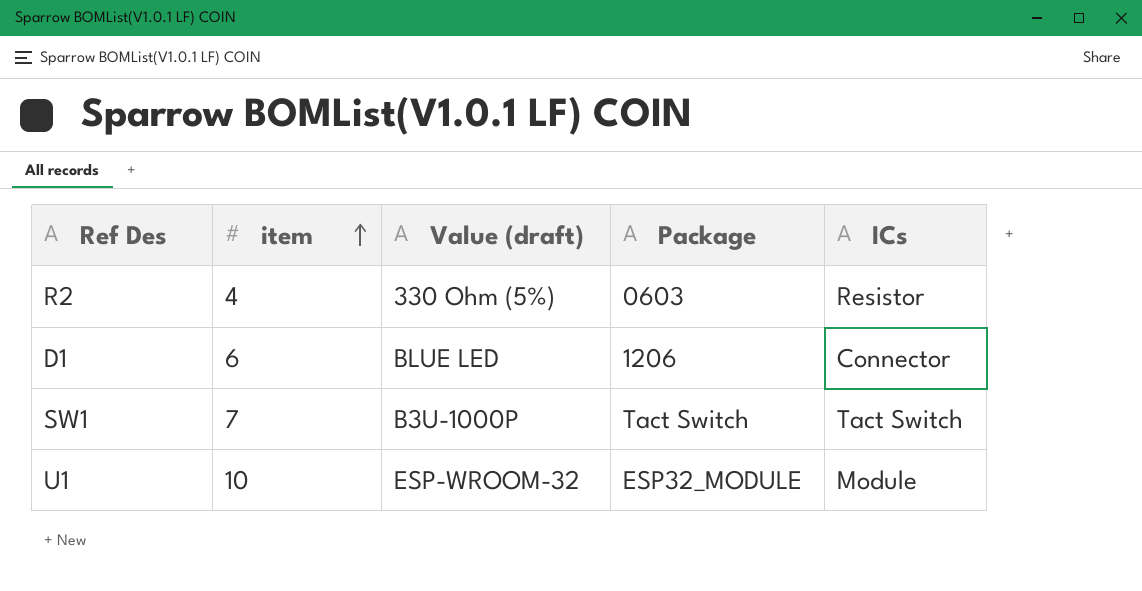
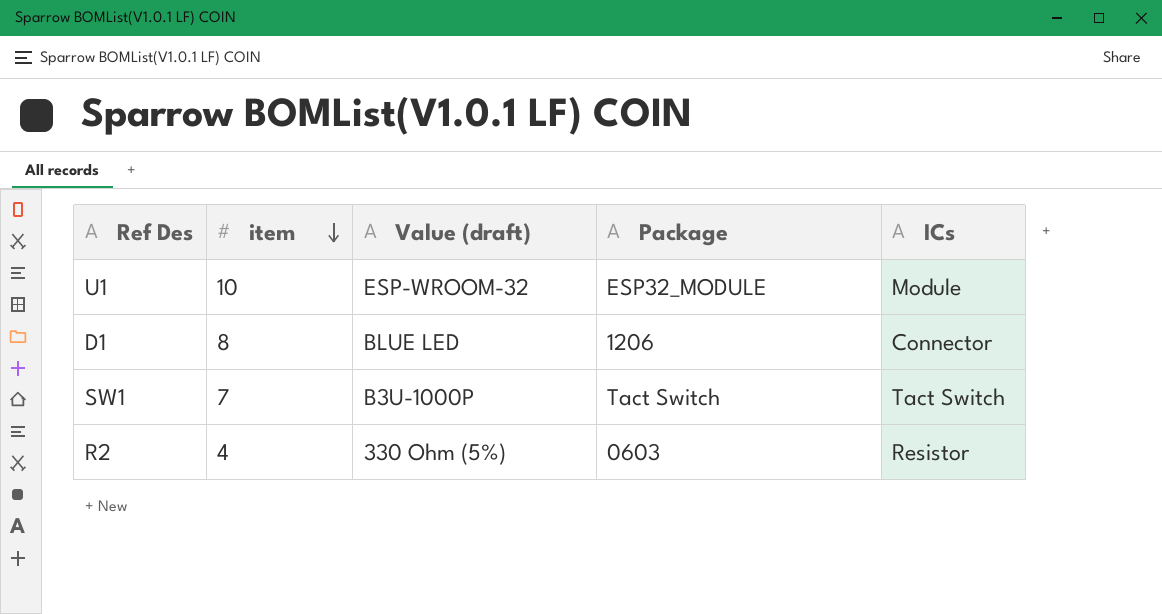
row order: item ascending -> item descending
D1 | item: 6 -> 8

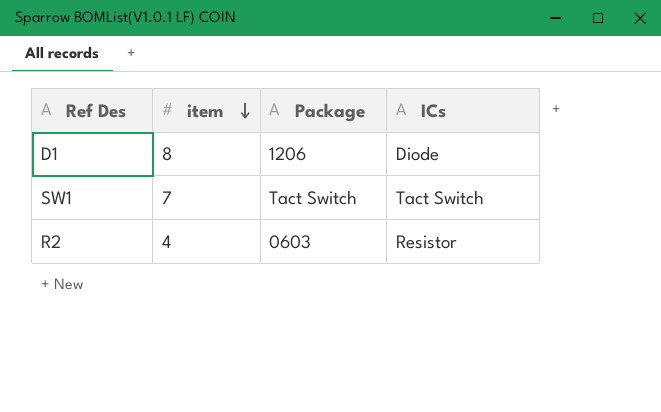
column Value (draft) | position: 3 -> none
row U1: 10 | ESP-WROOM-32 | ESP32_MODULE | Module -> none
D1 | ICs: Connector -> Diode

